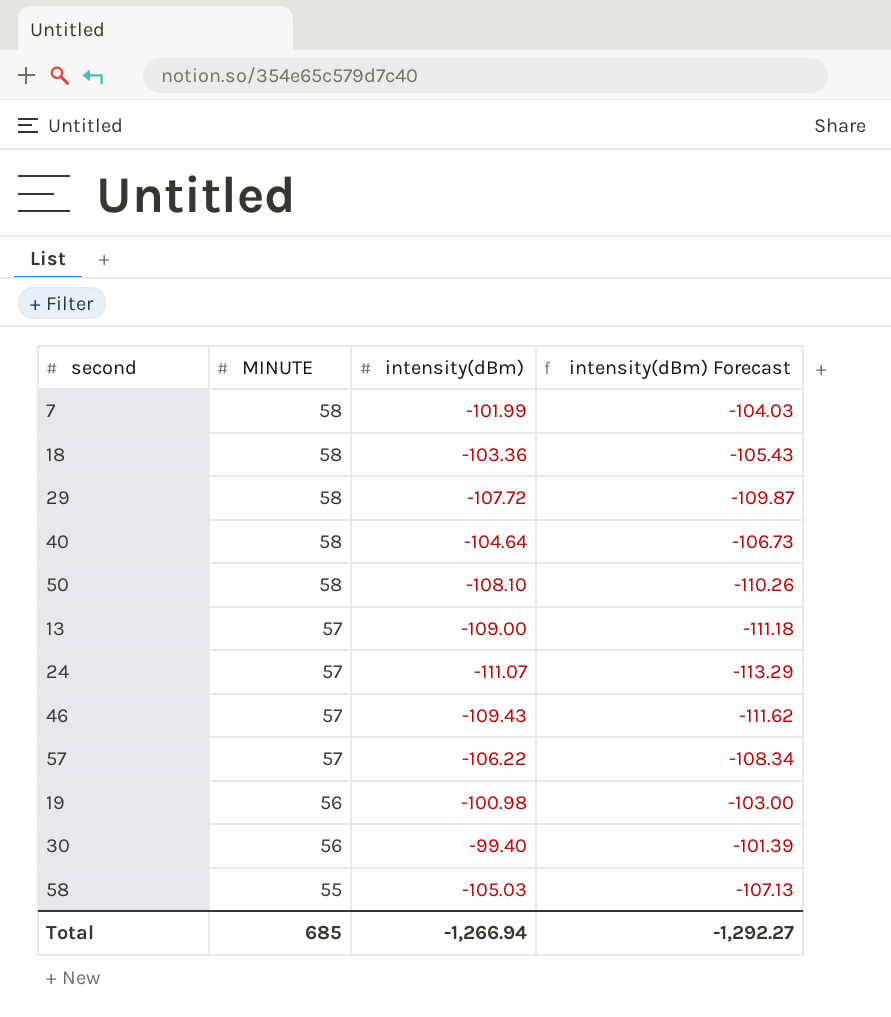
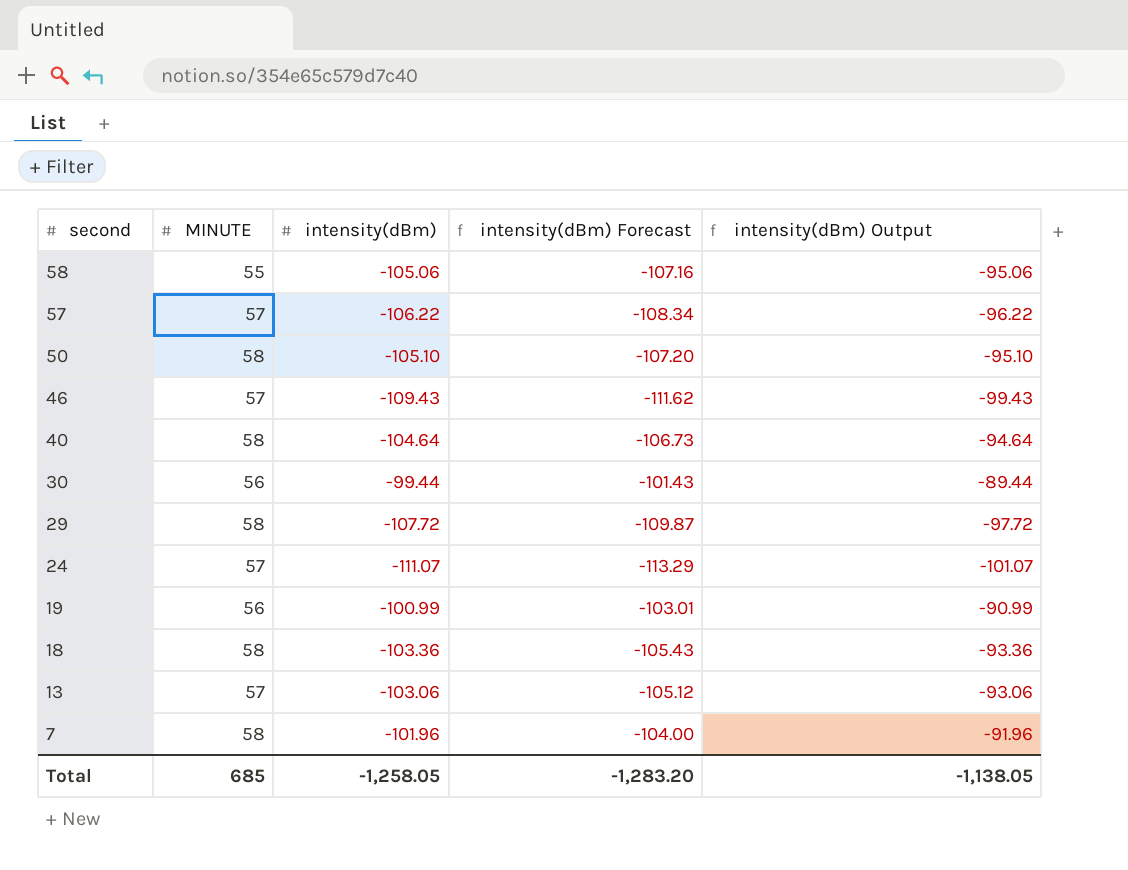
row order: MINUTE descending -> second descending
column intensity(dBm) Output | formula: none -> [intensity(dBm)] + 10
58 | intensity(dBm): -105.03 -> -105.06
58 | intensity(dBm) Forecast: -107.13 -> -107.16
50 | intensity(dBm): -108.10 -> -105.10
50 | intensity(dBm) Forecast: -110.26 -> -107.20
30 | intensity(dBm): -99.40 -> -99.44
30 | intensity(dBm) Forecast: -101.39 -> -101.43
19 | intensity(dBm): -100.98 -> -100.99
19 | intensity(dBm) Forecast: -103.00 -> -103.01
13 | intensity(dBm): -109.00 -> -103.06
13 | intensity(dBm) Forecast: -111.18 -> -105.12
7 | intensity(dBm): -101.99 -> -101.96
7 | intensity(dBm) Forecast: -104.03 -> -104.00
Total | intensity(dBm): -1,266.94 -> -1,258.05
Total | intensity(dBm) Forecast: -1,292.27 -> -1,283.20

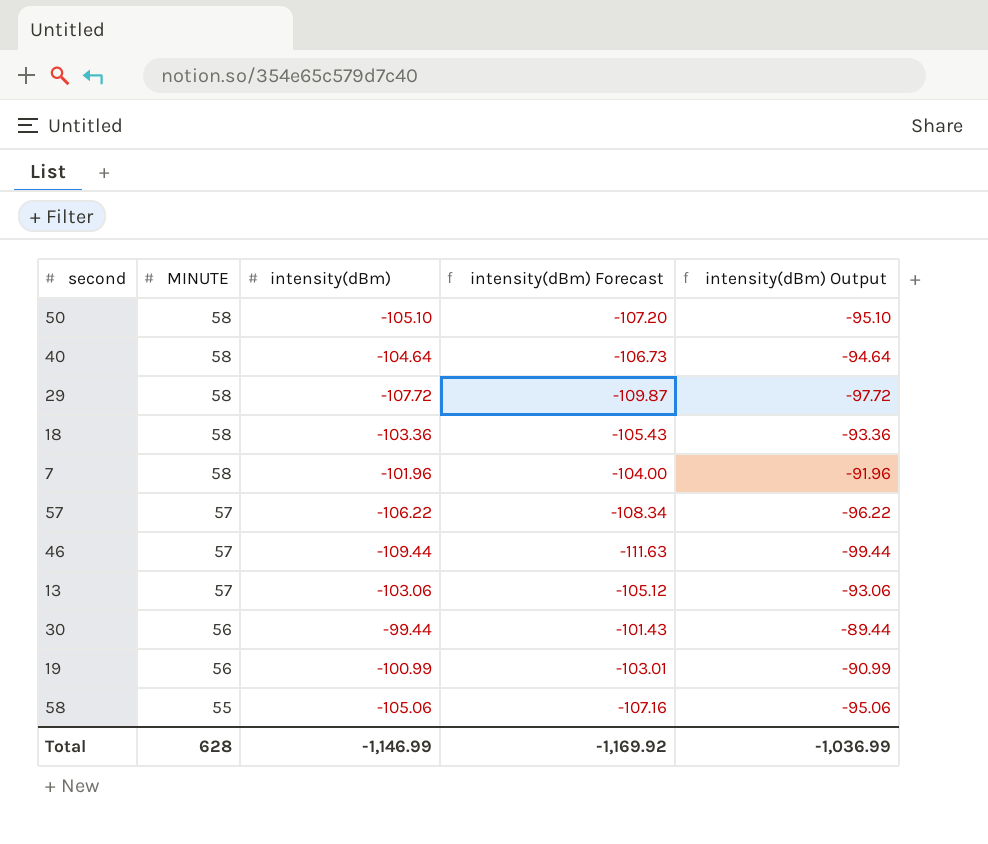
row order: second descending -> MINUTE descending
row 24: 57 | -111.07 | -113.29 | -101.07 -> none
46 | intensity(dBm): -109.43 -> -109.44
46 | intensity(dBm) Forecast: -111.62 -> -111.63
46 | intensity(dBm) Output: -99.43 -> -99.44
Total | MINUTE: 685 -> 628
Total | intensity(dBm): -1,258.05 -> -1,146.99
Total | intensity(dBm) Forecast: -1,283.20 -> -1,169.92
Total | intensity(dBm) Output: -1,138.05 -> -1,036.99

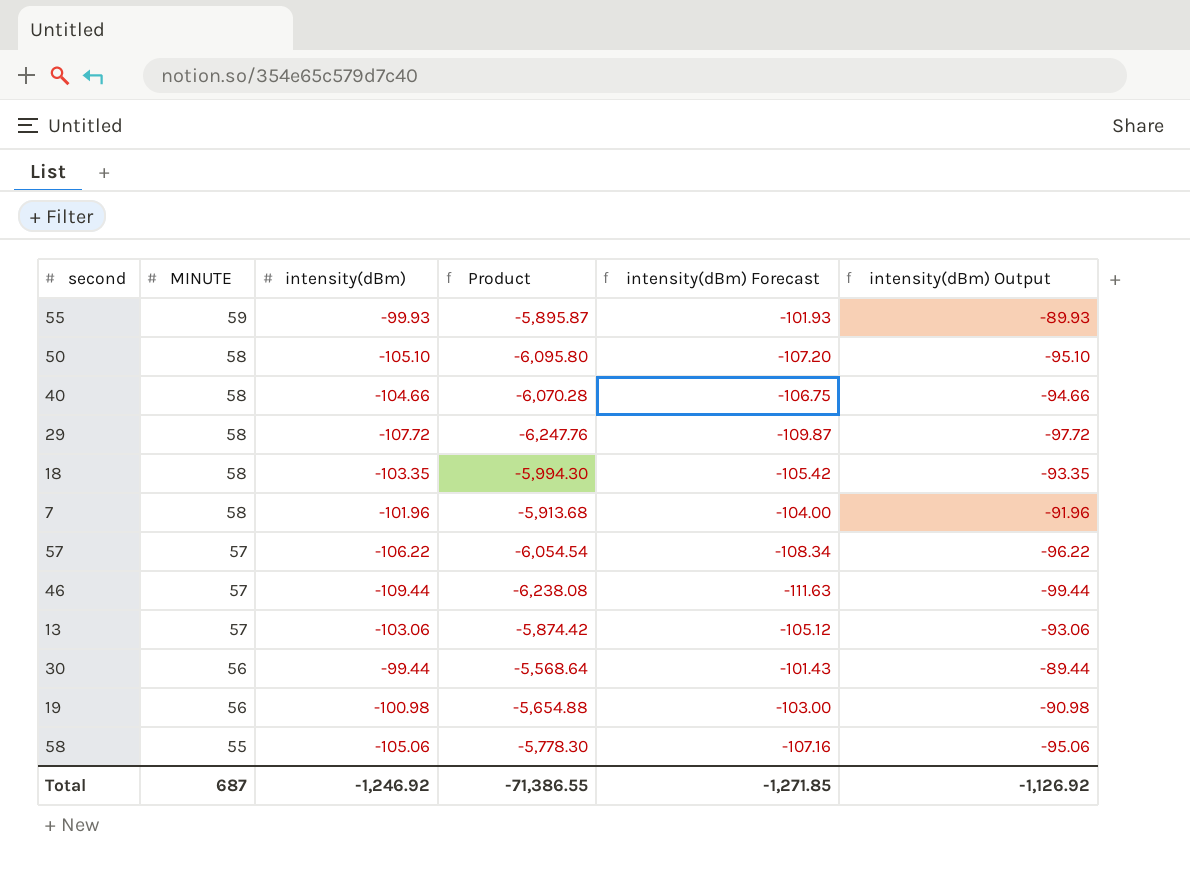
column Product | formula: none -> [MINUTE] * [intensity(dBm)]
row 55: none -> 59 | -99.93 | -5,895.87 | -101.93 | -89.93
40 | intensity(dBm): -104.64 -> -104.66
40 | intensity(dBm) Forecast: -106.73 -> -106.75
40 | intensity(dBm) Output: -94.64 -> -94.66
18 | intensity(dBm): -103.36 -> -103.35
18 | intensity(dBm) Forecast: -105.43 -> -105.42
18 | intensity(dBm) Output: -93.36 -> -93.35
19 | intensity(dBm): -100.99 -> -100.98
19 | intensity(dBm) Forecast: -103.01 -> -103.00
19 | intensity(dBm) Output: -90.99 -> -90.98
Total | MINUTE: 628 -> 687
Total | intensity(dBm): -1,146.99 -> -1,246.92
Total | intensity(dBm) Forecast: -1,169.92 -> -1,271.85
Total | intensity(dBm) Output: -1,036.99 -> -1,126.92

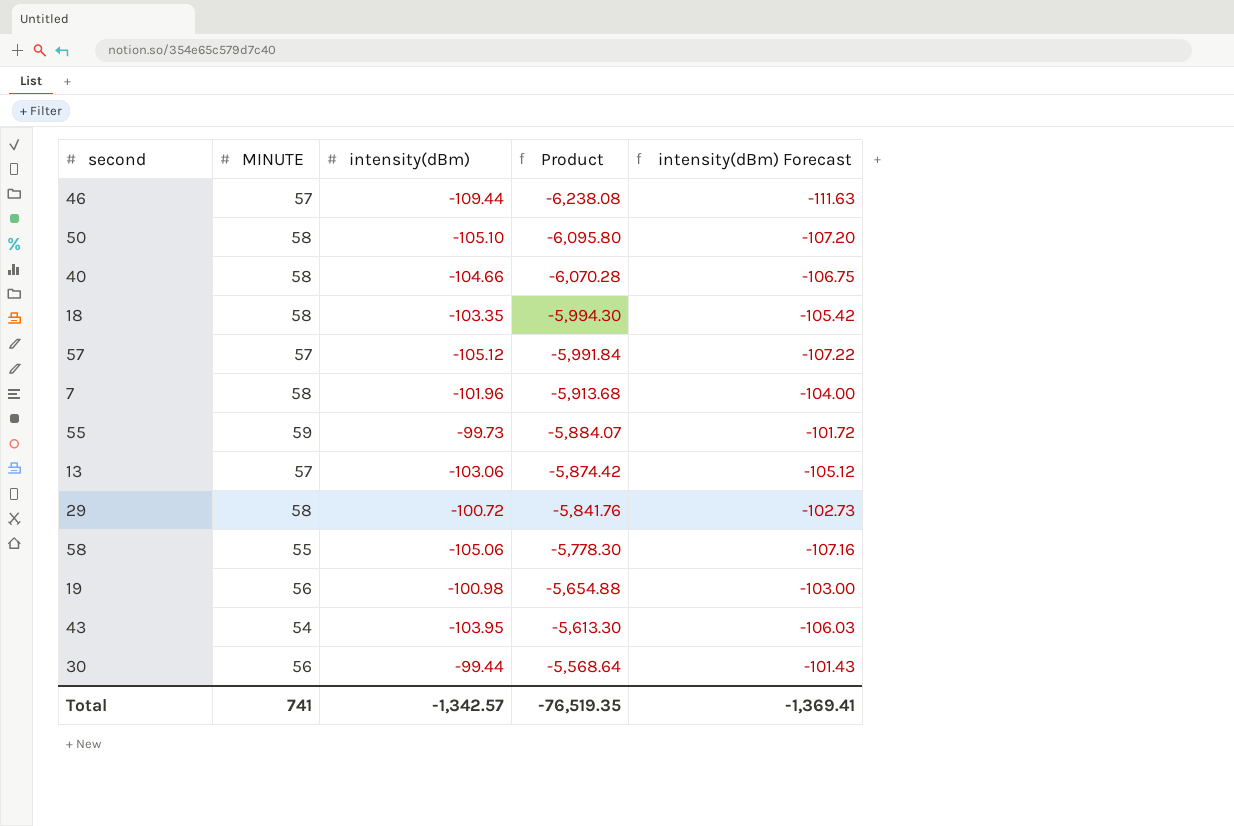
row order: MINUTE descending -> Product ascending
column intensity(dBm) Output | formula: [intensity(dBm)] + 10 -> none
57 | intensity(dBm): -106.22 -> -105.12
57 | Product: -6,054.54 -> -5,991.84
57 | intensity(dBm) Forecast: -108.34 -> -107.22
55 | intensity(dBm): -99.93 -> -99.73
55 | Product: -5,895.87 -> -5,884.07
55 | intensity(dBm) Forecast: -101.93 -> -101.72
29 | intensity(dBm): -107.72 -> -100.72
29 | Product: -6,247.76 -> -5,841.76
29 | intensity(dBm) Forecast: -109.87 -> -102.73
row 43: none -> 54 | -103.95 | -5,613.30 | -106.03
Total | MINUTE: 687 -> 741
Total | intensity(dBm): -1,246.92 -> -1,342.57
Total | Product: -71,386.55 -> -76,519.35
Total | intensity(dBm) Forecast: -1,271.85 -> -1,369.41

